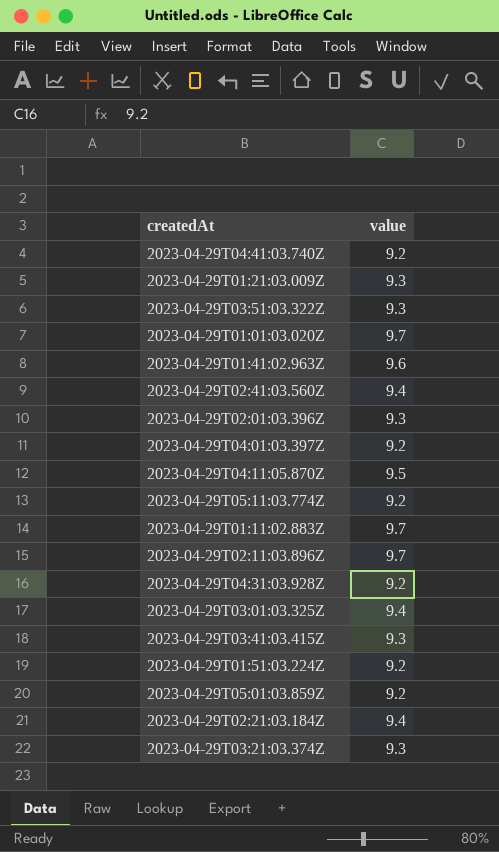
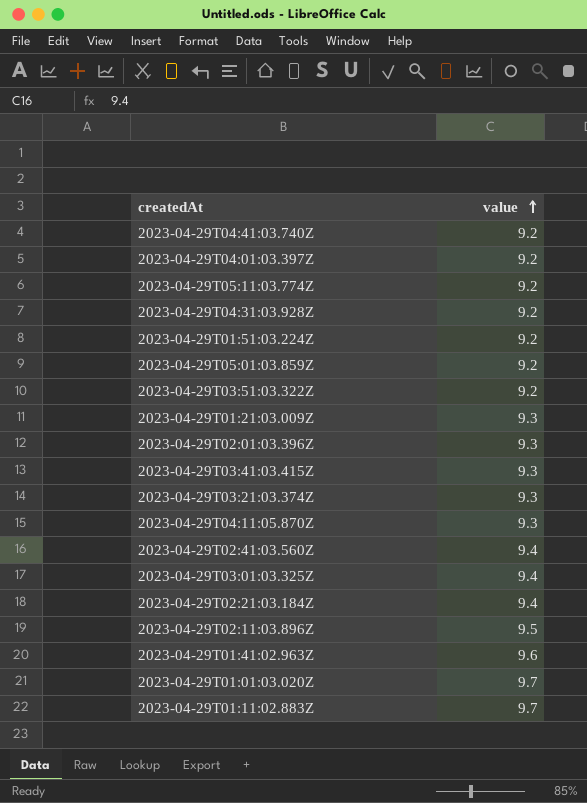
row order: none -> value ascending
2023-04-29T03:51:03.322Z | value: 9.3 -> 9.2
2023-04-29T04:11:05.870Z | value: 9.5 -> 9.3
2023-04-29T02:11:03.896Z | value: 9.7 -> 9.5

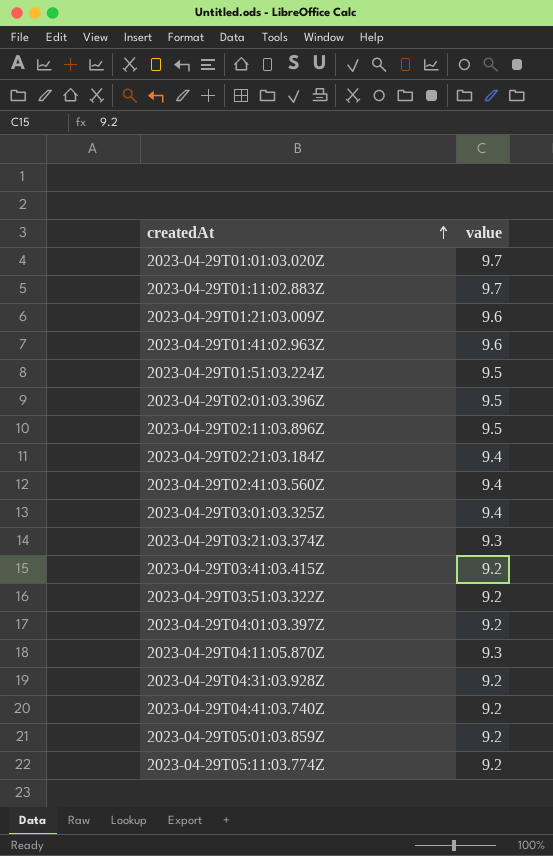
row order: value ascending -> createdAt ascending
2023-04-29T01:21:03.009Z | value: 9.3 -> 9.6
2023-04-29T01:51:03.224Z | value: 9.2 -> 9.5
2023-04-29T02:01:03.396Z | value: 9.3 -> 9.5
2023-04-29T03:41:03.415Z | value: 9.3 -> 9.2

